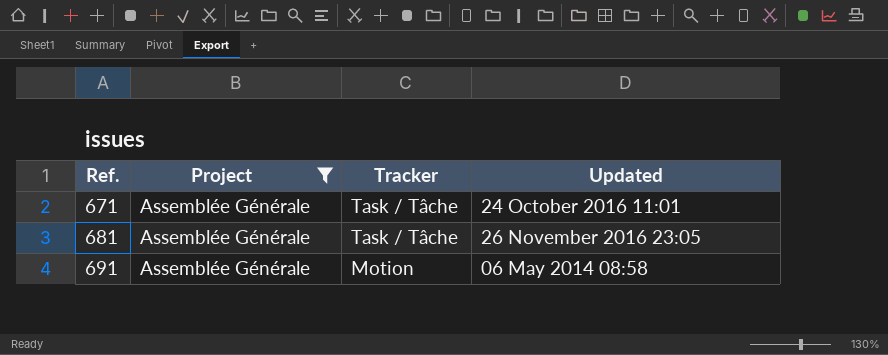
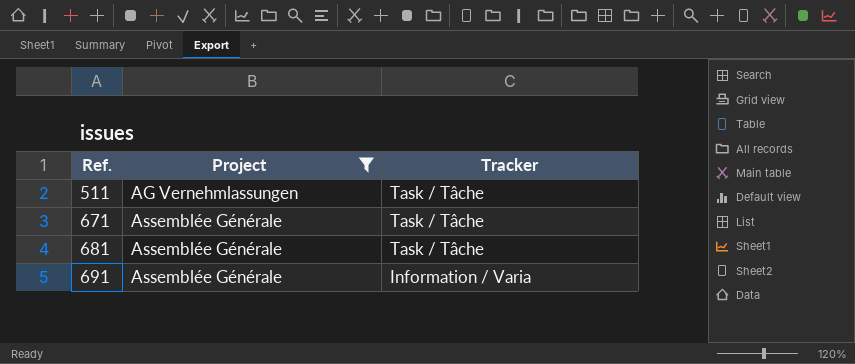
column Updated | position: 4 -> none
row 511: none -> AG Vernehmlassungen | Task / Tâche
691 | Tracker: Motion -> Information / Varia

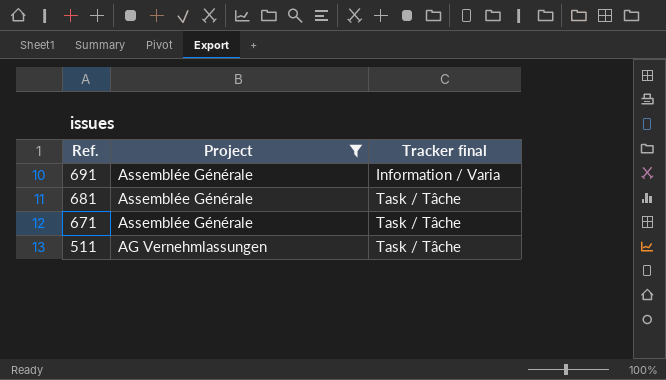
row order: Ref. ascending -> Ref. descending
column name: Tracker -> Tracker final

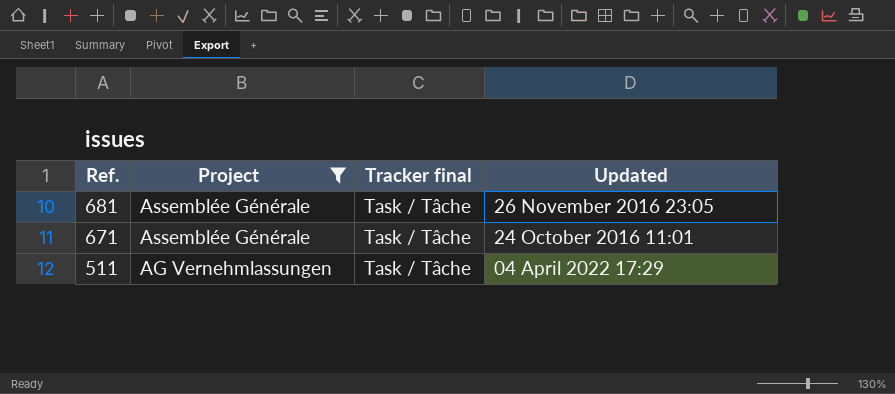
column Updated | position: none -> 4
row 691: Assemblée Générale | Information / Varia -> none

